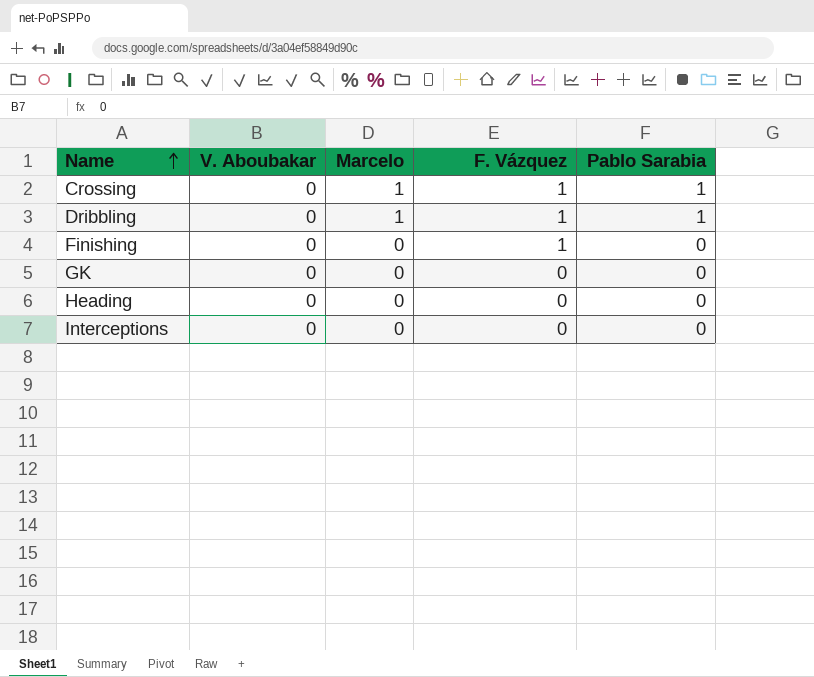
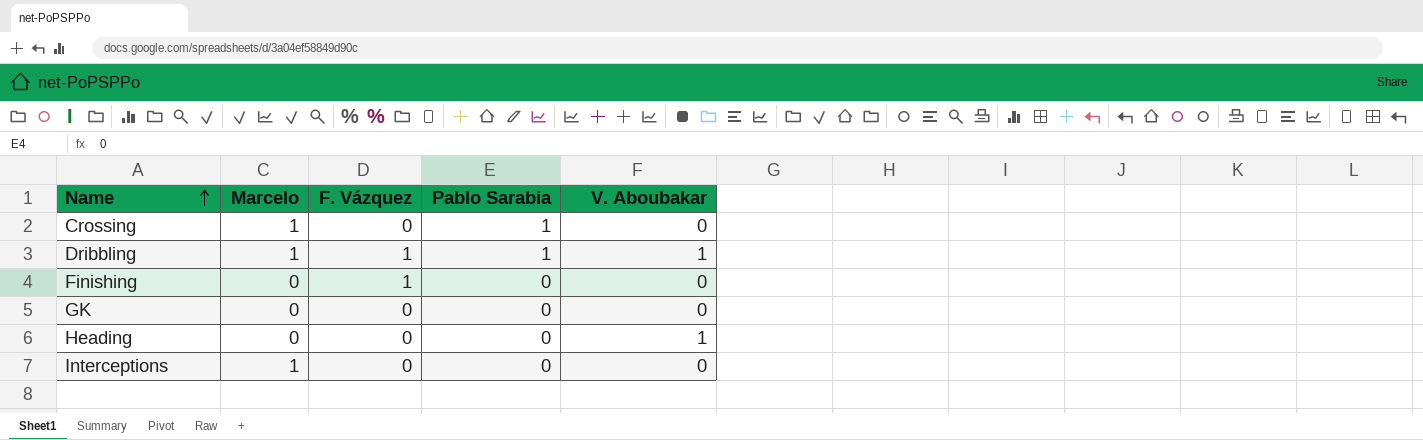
column V. Aboubakar | position: 2 -> 5
Crossing | F. Vázquez: 1 -> 0
Dribbling | V. Aboubakar: 0 -> 1
Heading | V. Aboubakar: 0 -> 1
Interceptions | Marcelo: 0 -> 1

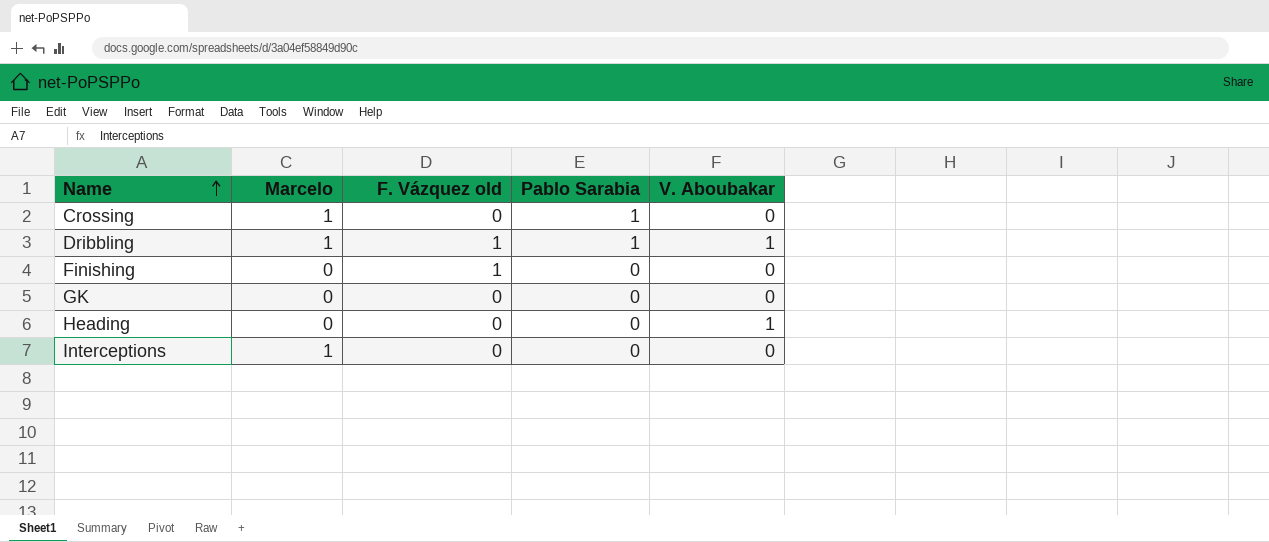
column name: F. Vázquez -> F. Vázquez old

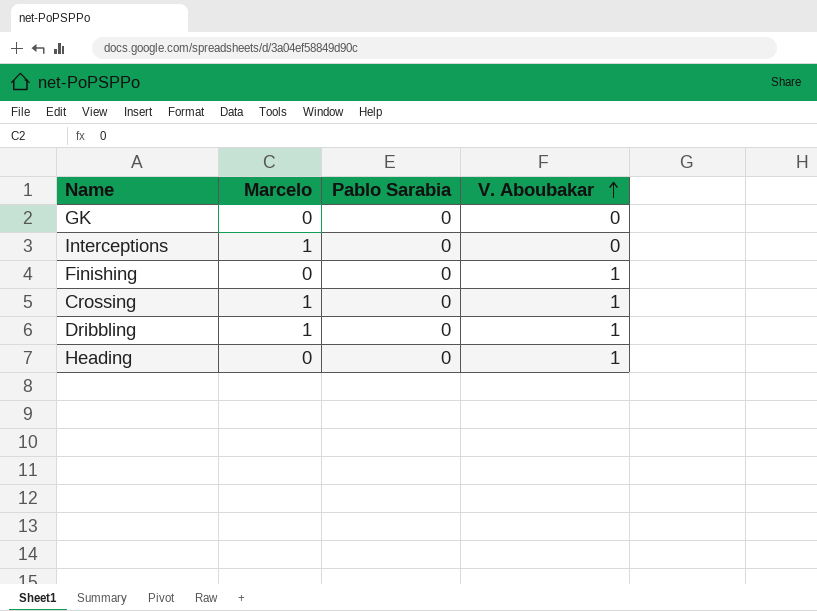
row order: Name ascending -> V. Aboubakar ascending
column F. Vázquez old | position: 3 -> none
Finishing | V. Aboubakar: 0 -> 1
Crossing | Pablo Sarabia: 1 -> 0
Crossing | V. Aboubakar: 0 -> 1
Dribbling | Pablo Sarabia: 1 -> 0

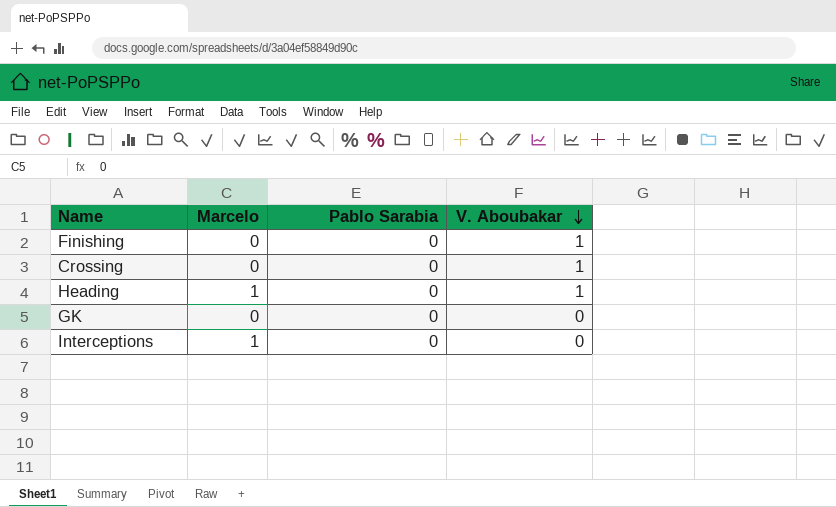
row order: V. Aboubakar ascending -> V. Aboubakar descending
row Dribbling: 1 | 0 | 1 -> none
Crossing | Marcelo: 1 -> 0
Heading | Marcelo: 0 -> 1

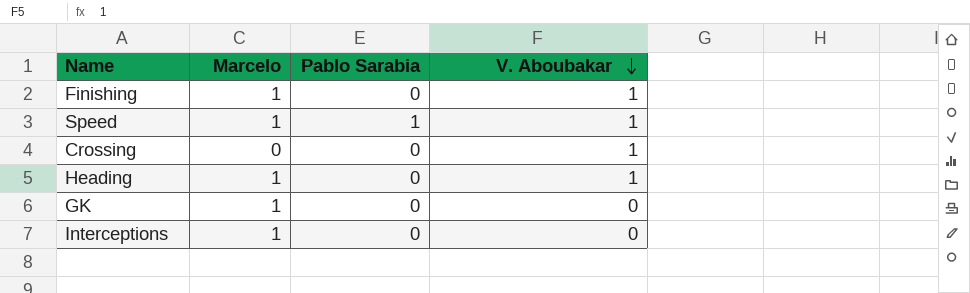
Finishing | Marcelo: 0 -> 1
row Speed: none -> 1 | 1 | 1
GK | Marcelo: 0 -> 1

